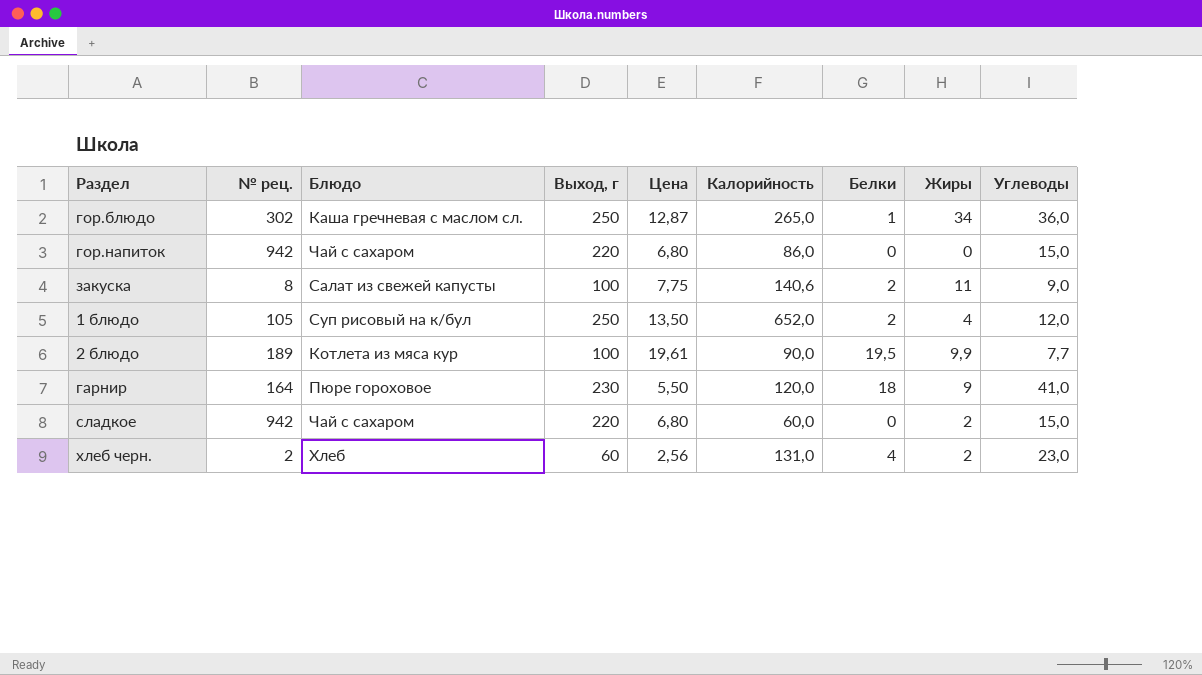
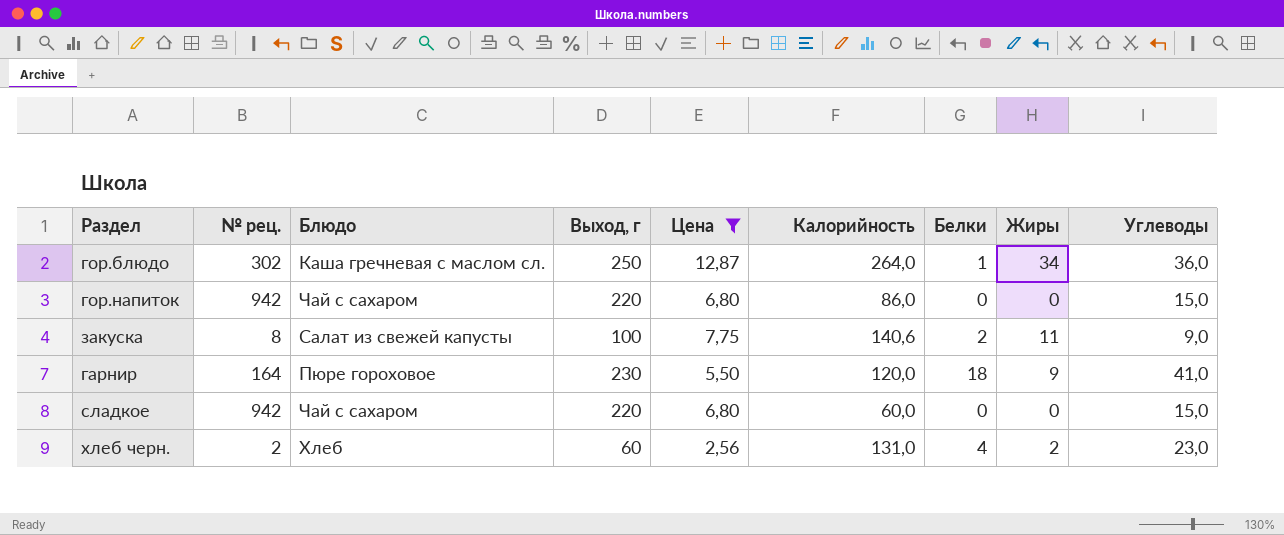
filter: none -> Цена <= 12,87
гор.блюдо | Калорийность: 265,0 -> 264,0
сладкое | Жиры: 2 -> 0

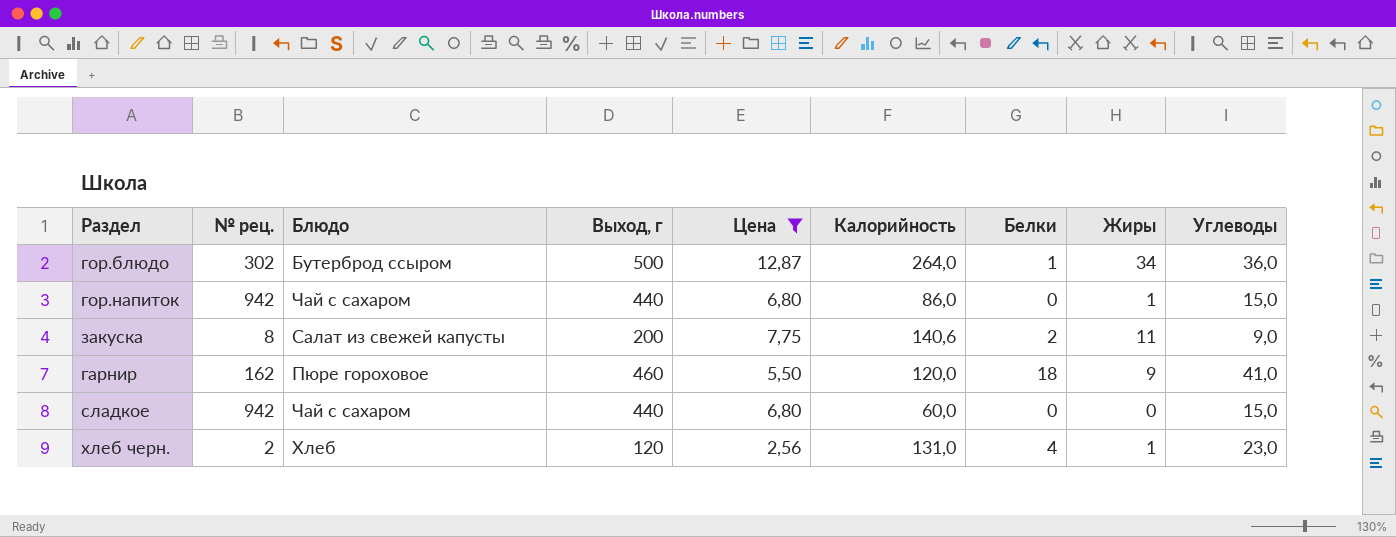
гор.блюдо | Блюдо: Каша гречневая с маслом сл. -> Бутерброд ссыром
гор.блюдо | Выход, г: 250 -> 500
гор.напиток | Выход, г: 220 -> 440
гор.напиток | Жиры: 0 -> 1
закуска | Выход, г: 100 -> 200
гарнир | № рец.: 164 -> 162
гарнир | Выход, г: 230 -> 460
сладкое | Выход, г: 220 -> 440
хлеб черн. | Выход, г: 60 -> 120
хлеб черн. | Жиры: 2 -> 1

